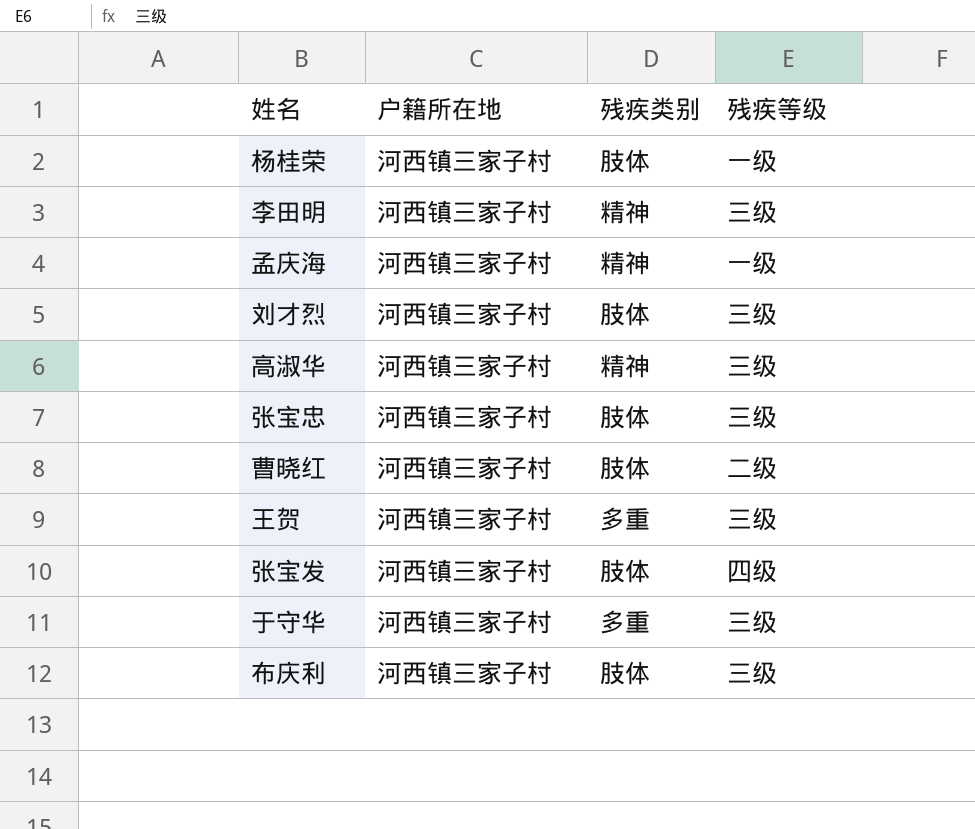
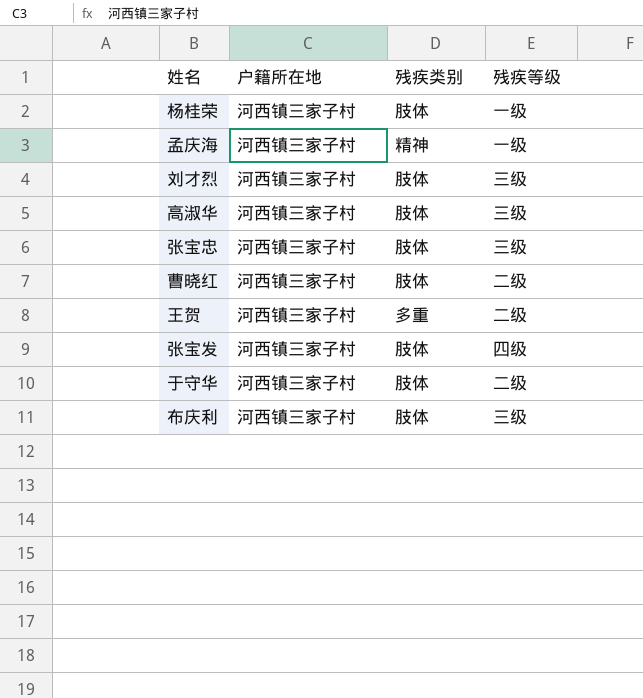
row 李田明: 河西镇三家子村 | 精神 | 三级 -> none
高淑华 | 残疾类别: 精神 -> 肢体
王贺 | 残疾等级: 三级 -> 二级
于守华 | 残疾类别: 多重 -> 肢体
于守华 | 残疾等级: 三级 -> 二级

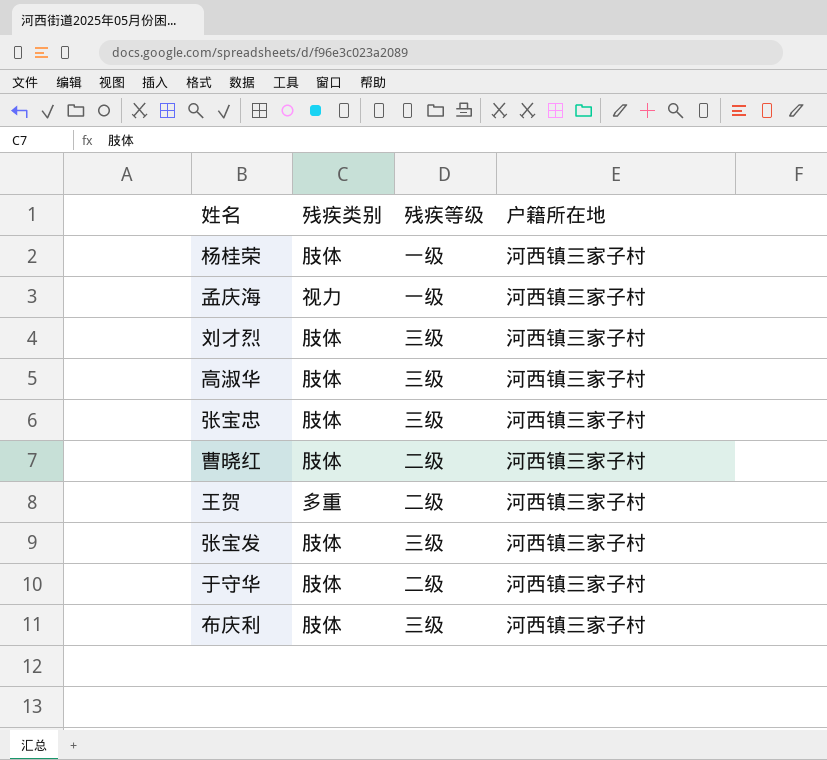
column 户籍所在地 | position: 2 -> 4
孟庆海 | 残疾类别: 精神 -> 视力
张宝发 | 残疾等级: 四级 -> 三级

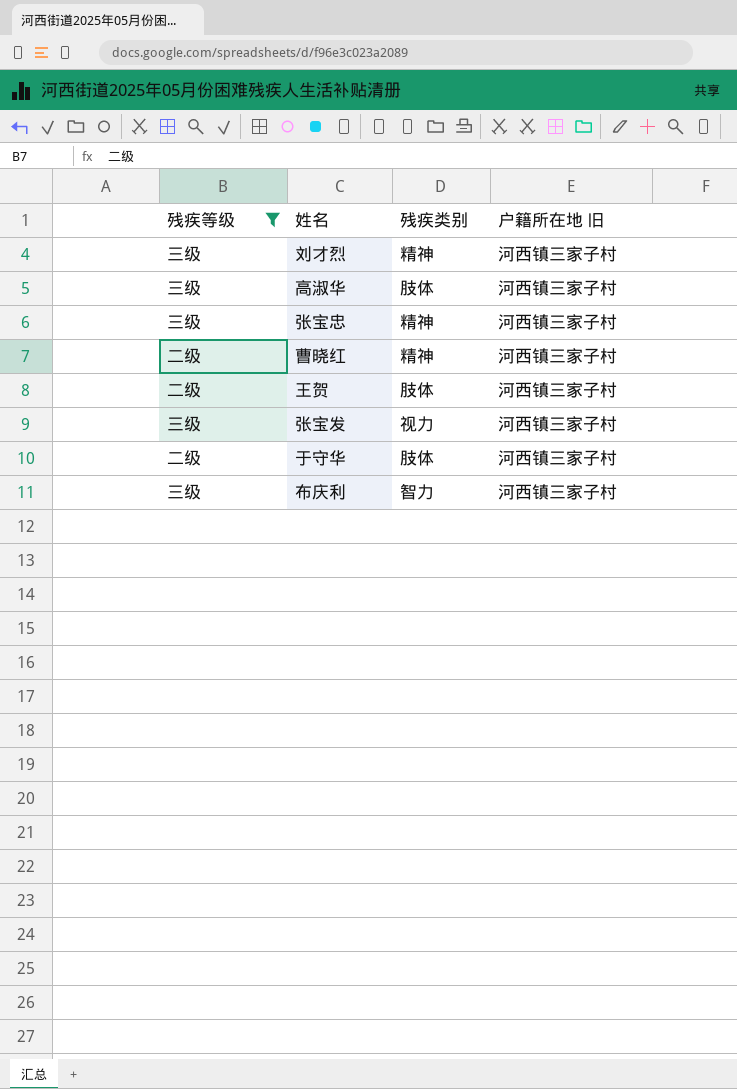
filter: none -> 残疾等级 != 一级
column 残疾等级 | position: 3 -> 1
column name: 户籍所在地 -> 户籍所在地 旧
刘才烈 | 残疾类别: 肢体 -> 精神
张宝忠 | 残疾类别: 肢体 -> 精神
曹晓红 | 残疾类别: 肢体 -> 精神
王贺 | 残疾类别: 多重 -> 肢体
张宝发 | 残疾类别: 肢体 -> 视力
布庆利 | 残疾类别: 肢体 -> 智力

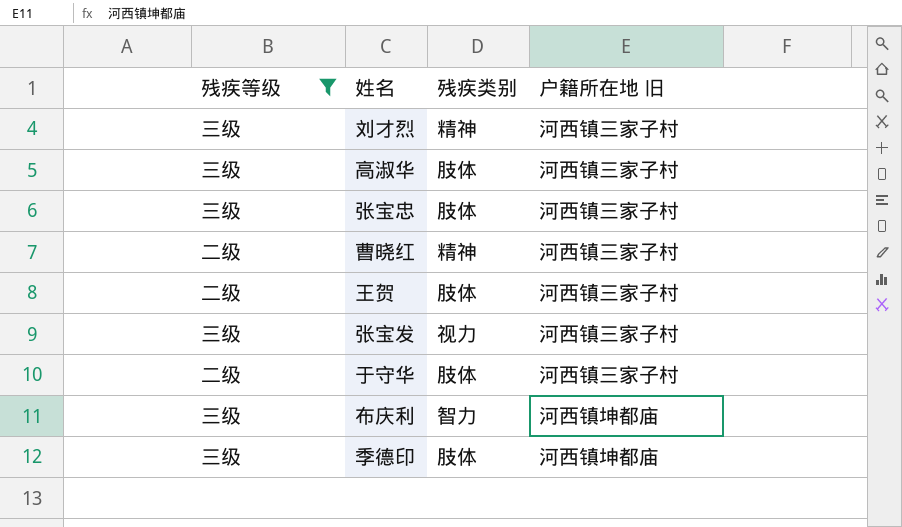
张宝忠 | 残疾类别: 精神 -> 肢体
布庆利 | 户籍所在地 旧: 河西镇三家子村 -> 河西镇坤都庙
row 季德印: none -> 三级 | 肢体 | 河西镇坤都庙

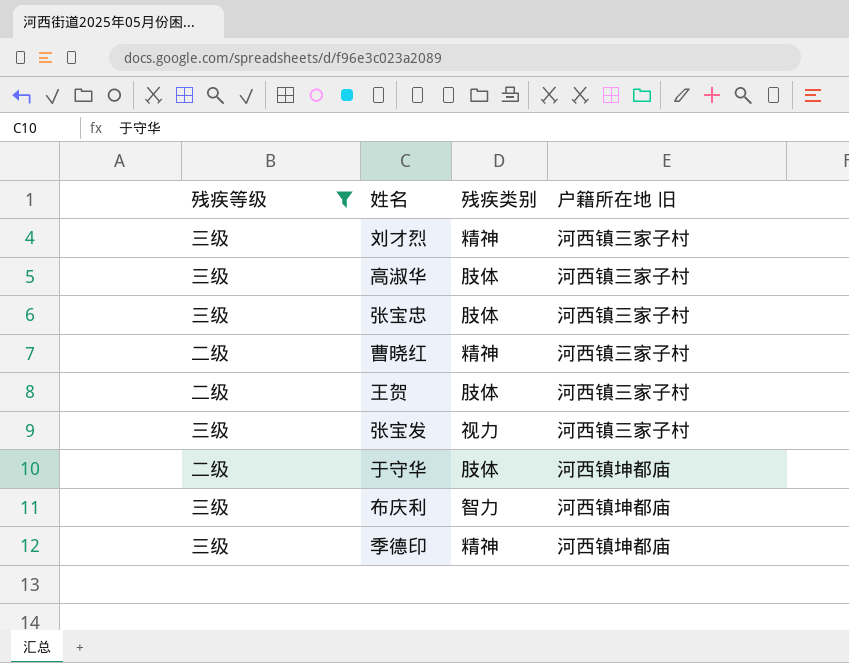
于守华 | 户籍所在地 旧: 河西镇三家子村 -> 河西镇坤都庙
季德印 | 残疾类别: 肢体 -> 精神

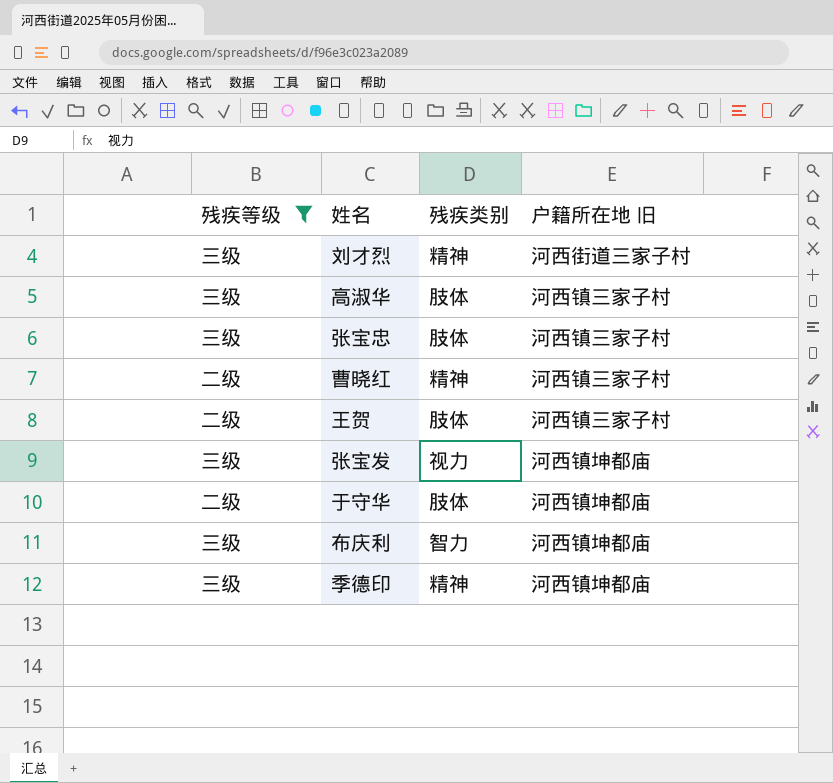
刘才烈 | 户籍所在地 旧: 河西镇三家子村 -> 河西街道三家子村
张宝发 | 户籍所在地 旧: 河西镇三家子村 -> 河西镇坤都庙

